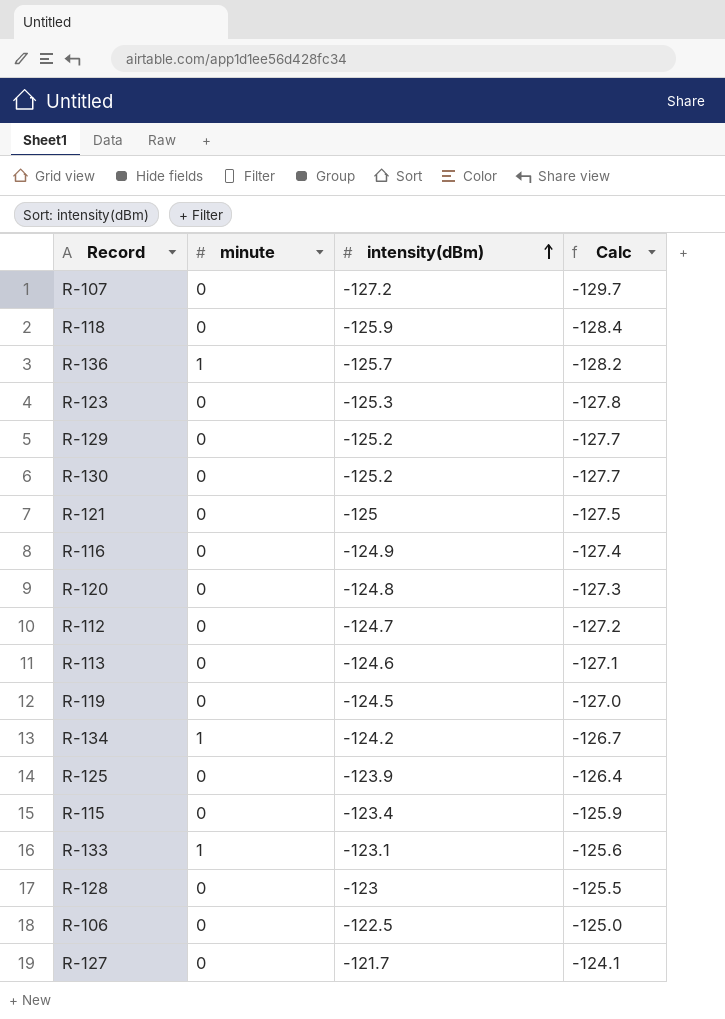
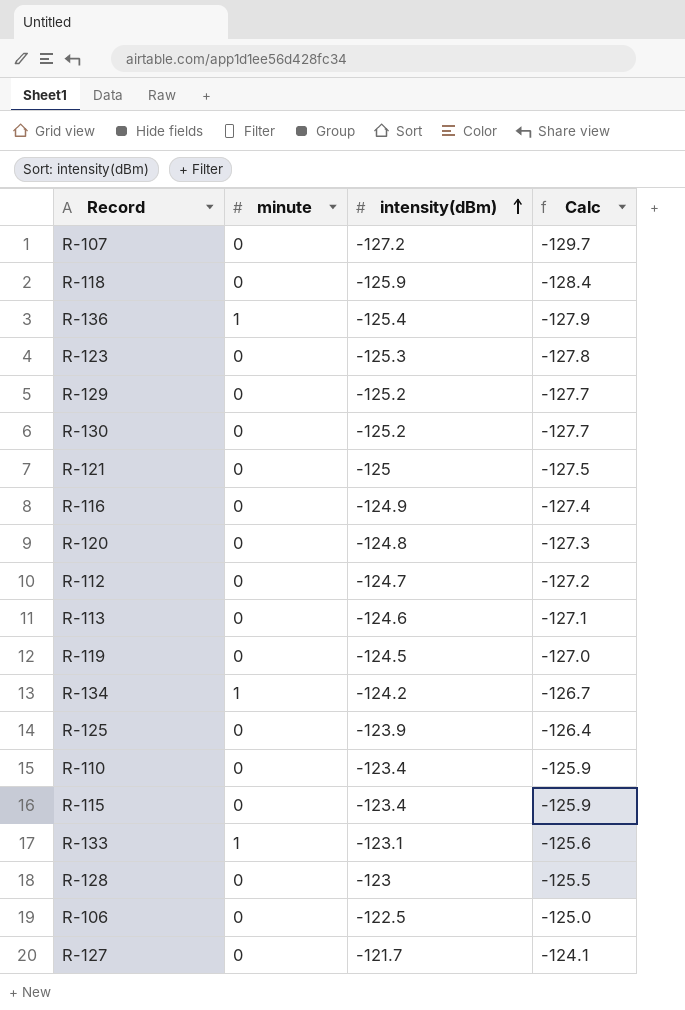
R-136 | intensity(dBm): -125.7 -> -125.4
R-136 | Calc: -128.2 -> -127.9
row R-110: none -> 0 | -123.4 | -125.9

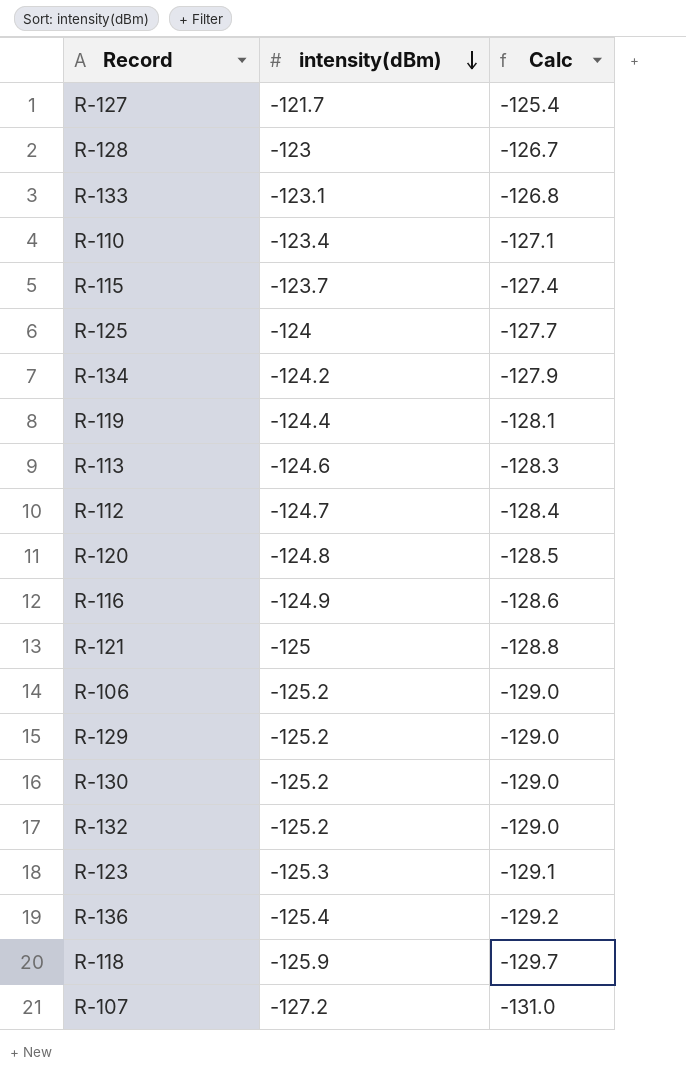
row order: intensity(dBm) ascending -> intensity(dBm) descending
column minute | position: 2 -> none
column Calc | formula: [intensity(dBm)] * 1.02 -> [intensity(dBm)] * 1.03
R-115 | intensity(dBm): -123.4 -> -123.7
R-125 | intensity(dBm): -123.9 -> -124
R-119 | intensity(dBm): -124.5 -> -124.4
R-106 | intensity(dBm): -122.5 -> -125.2
row R-132: none -> -125.2 | -129.0

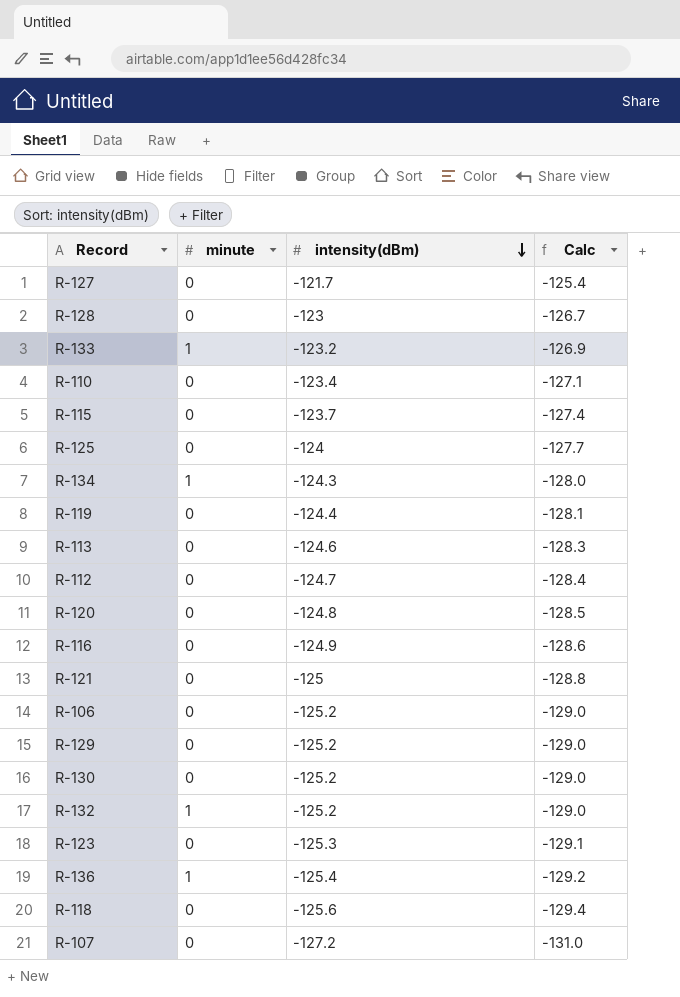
column minute | position: none -> 2
R-133 | intensity(dBm): -123.1 -> -123.2
R-133 | Calc: -126.8 -> -126.9
R-134 | intensity(dBm): -124.2 -> -124.3
R-134 | Calc: -127.9 -> -128.0
R-118 | intensity(dBm): -125.9 -> -125.6
R-118 | Calc: -129.7 -> -129.4

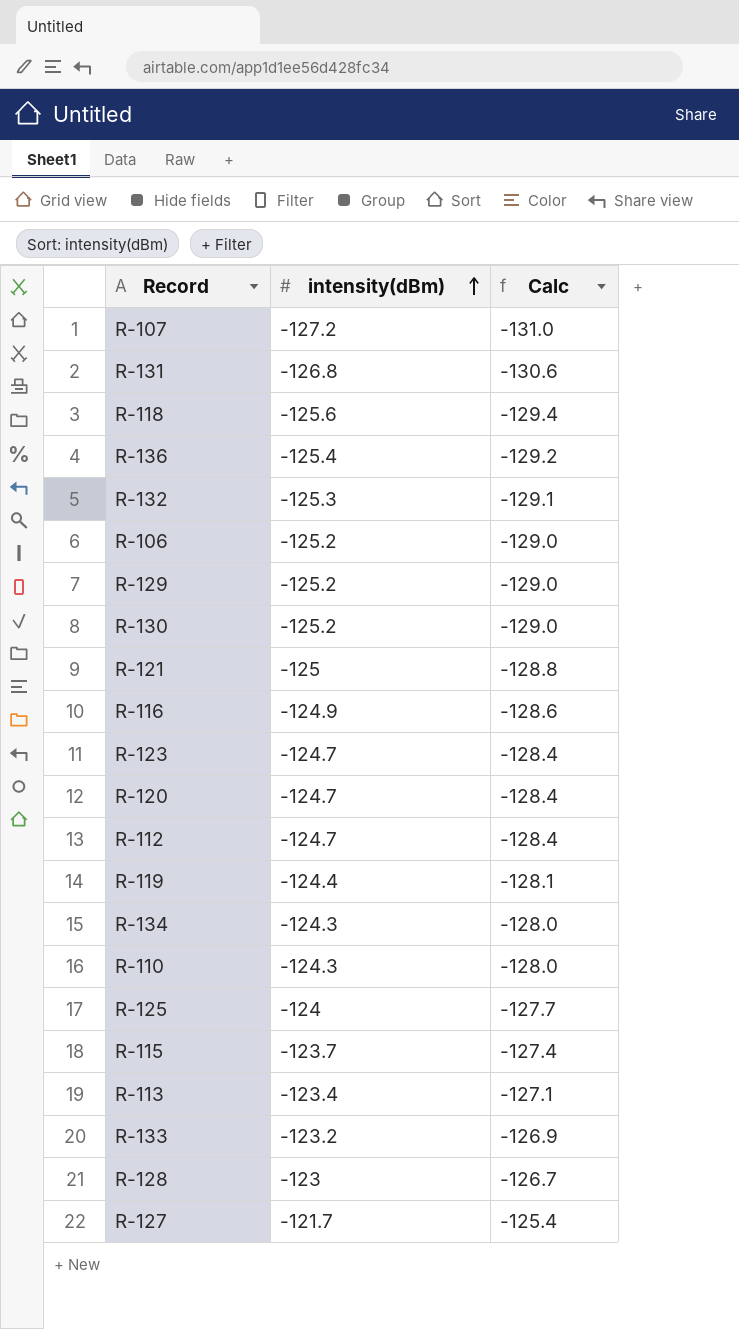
row order: intensity(dBm) descending -> intensity(dBm) ascending
column minute | position: 2 -> none
row R-131: none -> -126.8 | -130.6
R-132 | intensity(dBm): -125.2 -> -125.3
R-132 | Calc: -129.0 -> -129.1
R-123 | intensity(dBm): -125.3 -> -124.7
R-123 | Calc: -129.1 -> -128.4
R-120 | intensity(dBm): -124.8 -> -124.7
R-120 | Calc: -128.5 -> -128.4
R-110 | intensity(dBm): -123.4 -> -124.3
R-110 | Calc: -127.1 -> -128.0
R-113 | intensity(dBm): -124.6 -> -123.4
R-113 | Calc: -128.3 -> -127.1

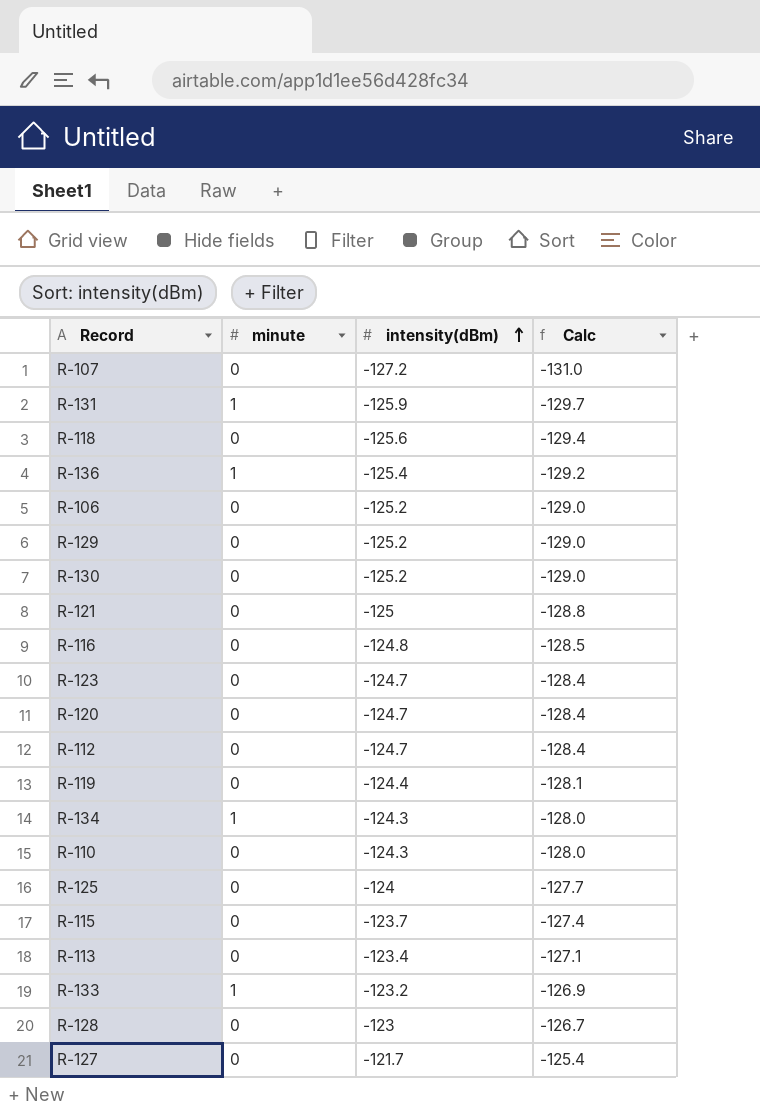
column minute | position: none -> 2
row R-132: -125.3 | -129.1 -> none
R-131 | intensity(dBm): -126.8 -> -125.9
R-131 | Calc: -130.6 -> -129.7
R-116 | intensity(dBm): -124.9 -> -124.8
R-116 | Calc: -128.6 -> -128.5

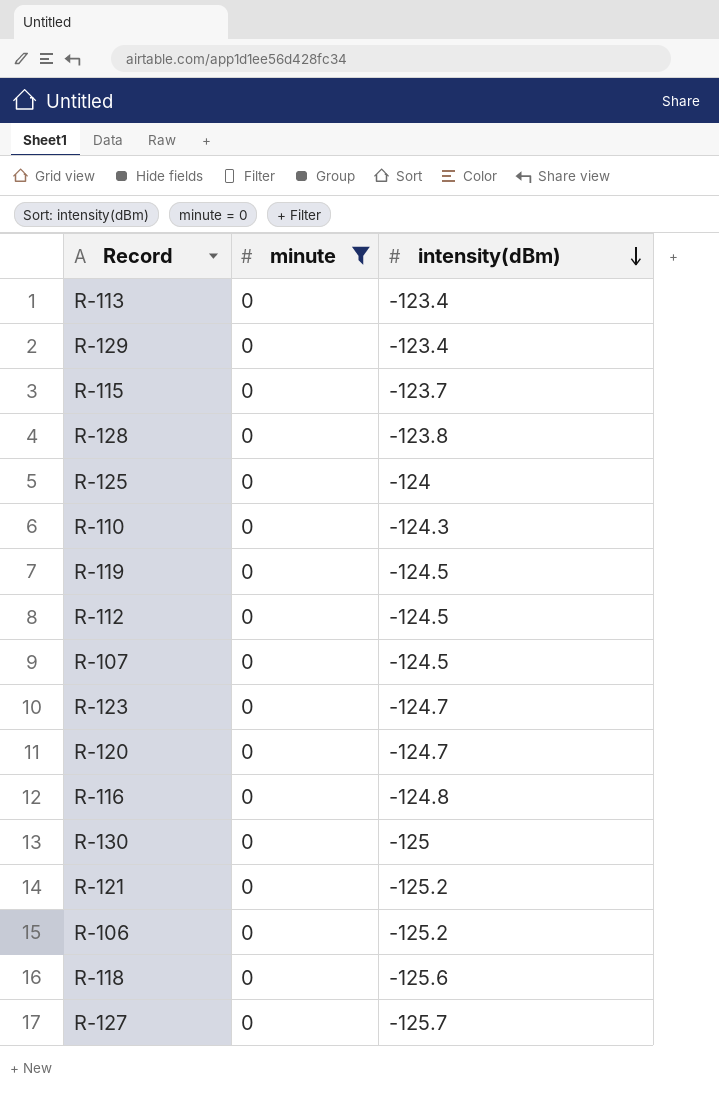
filter: none -> minute = 0
row order: intensity(dBm) ascending -> intensity(dBm) descending
column Calc | formula: [intensity(dBm)] * 1.03 -> none
R-129 | intensity(dBm): -125.2 -> -123.4
R-128 | intensity(dBm): -123 -> -123.8
R-119 | intensity(dBm): -124.4 -> -124.5
R-112 | intensity(dBm): -124.7 -> -124.5
R-107 | intensity(dBm): -127.2 -> -124.5
R-130 | intensity(dBm): -125.2 -> -125
R-121 | intensity(dBm): -125 -> -125.2
R-127 | intensity(dBm): -121.7 -> -125.7

